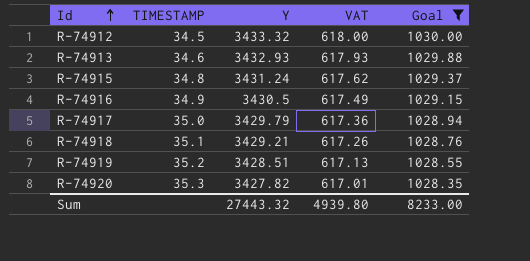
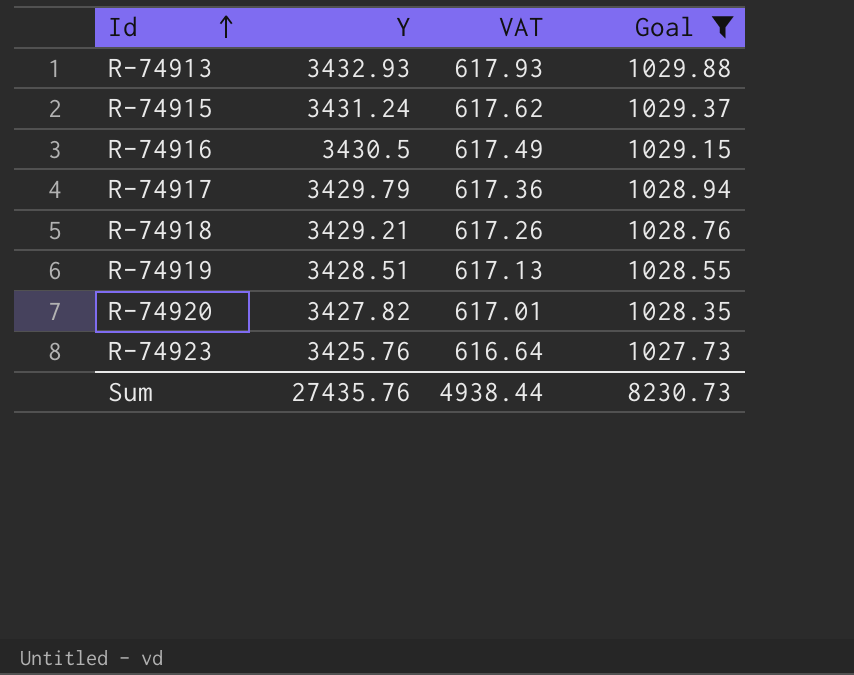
column TIMESTAMP | position: 2 -> none
row R-74912: 34.5 | 3433.32 | 618.00 | 1030.00 -> none
row R-74923: none -> 3425.76 | 616.64 | 1027.73
Sum | Y: 27443.32 -> 27435.76
Sum | VAT: 4939.80 -> 4938.44
Sum | Goal: 8233.00 -> 8230.73

